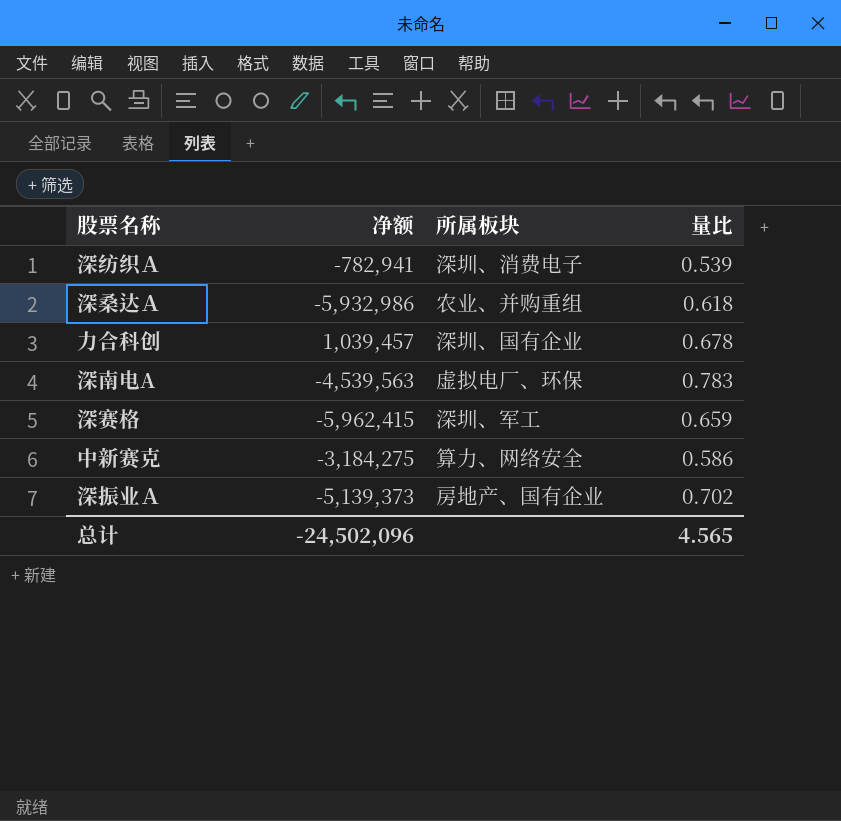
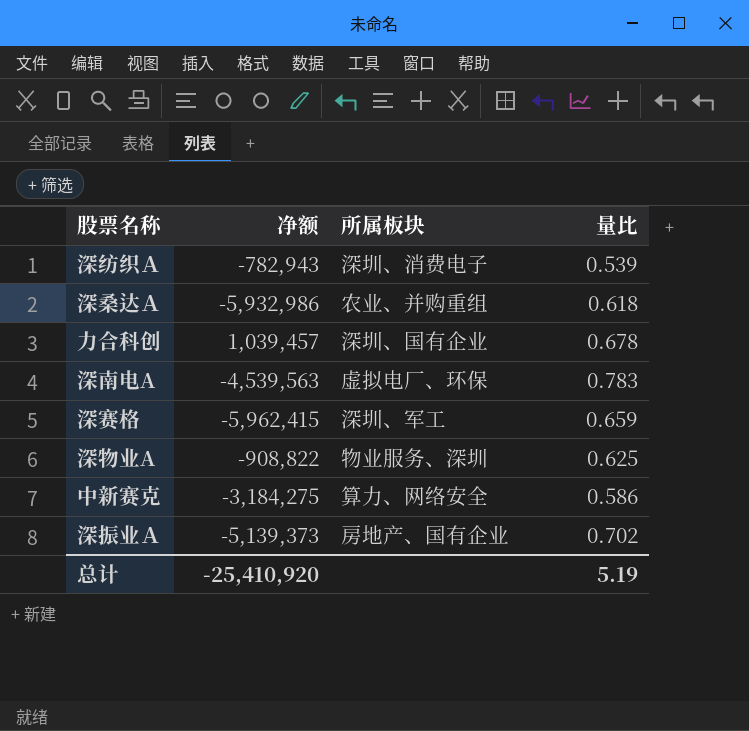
深纺织Ａ | 净额: -782,941 -> -782,943
row 深物业A: none -> -908,822 | 物业服务、深圳 | 0.625
总计 | 净额: -24,502,096 -> -25,410,920
总计 | 量比: 4.565 -> 5.19

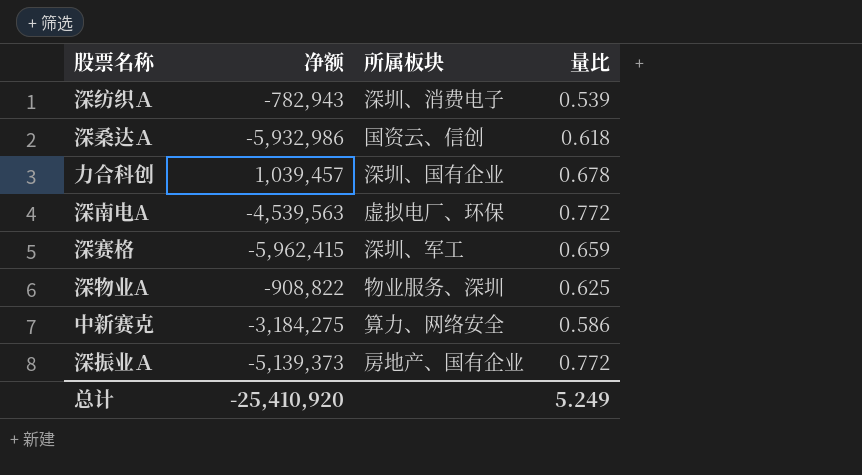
深桑达Ａ | 所属板块: 农业、并购重组 -> 国资云、信创
深南电A | 量比: 0.783 -> 0.772
深振业Ａ | 量比: 0.702 -> 0.772
总计 | 量比: 5.19 -> 5.249

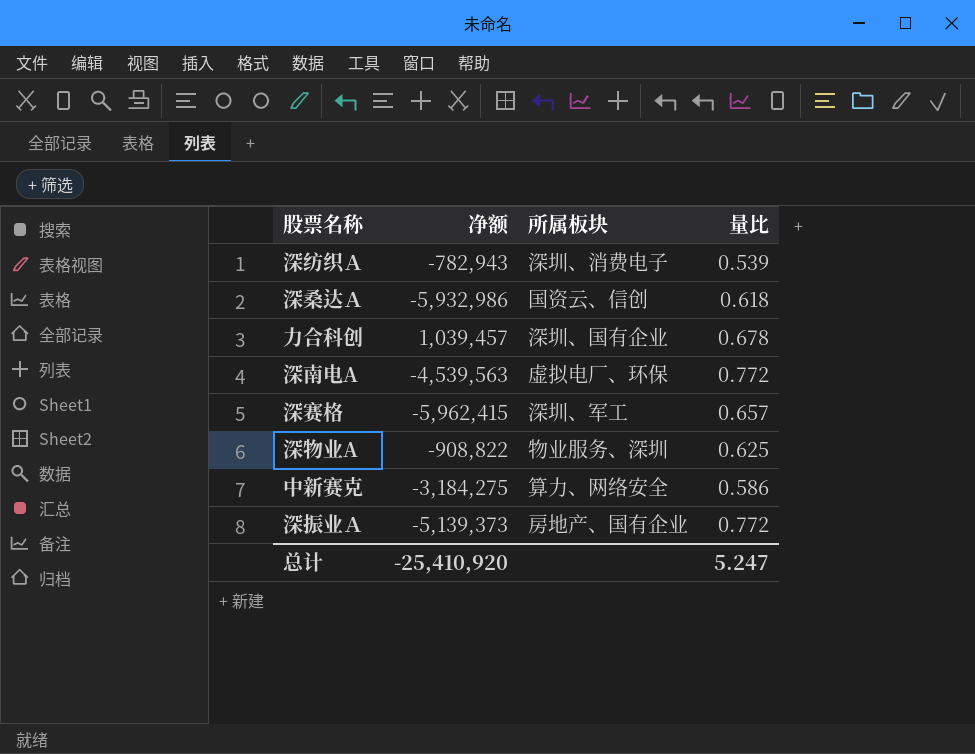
深赛格 | 量比: 0.659 -> 0.657
总计 | 量比: 5.249 -> 5.247

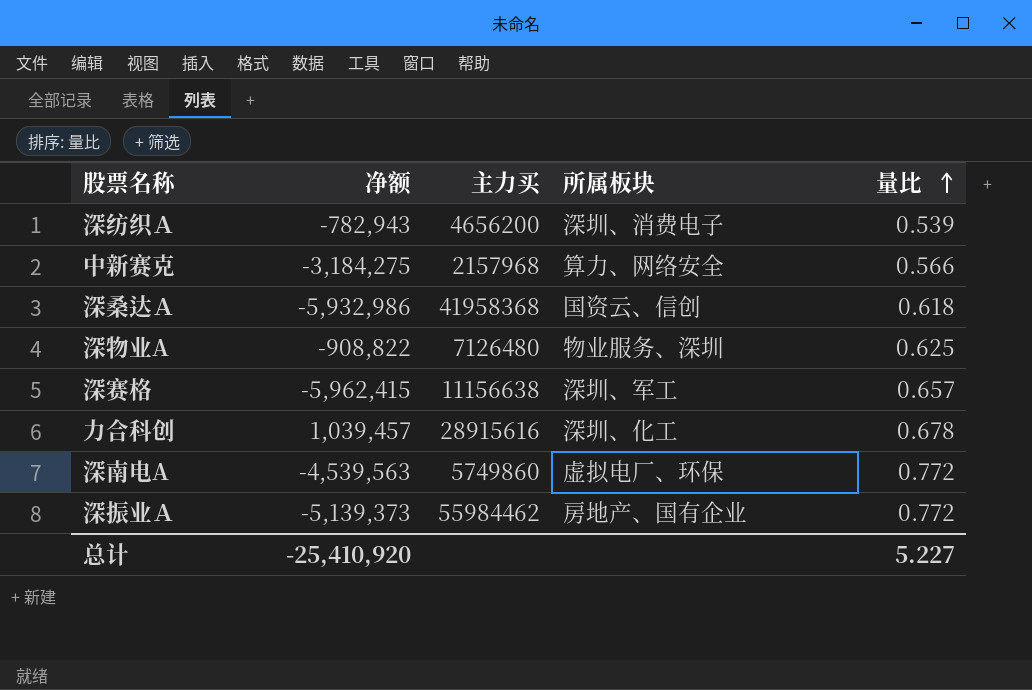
row order: none -> 量比 ascending
column 主力买 | position: none -> 3
中新赛克 | 量比: 0.586 -> 0.566
力合科创 | 所属板块: 深圳、国有企业 -> 深圳、化工
总计 | 量比: 5.247 -> 5.227

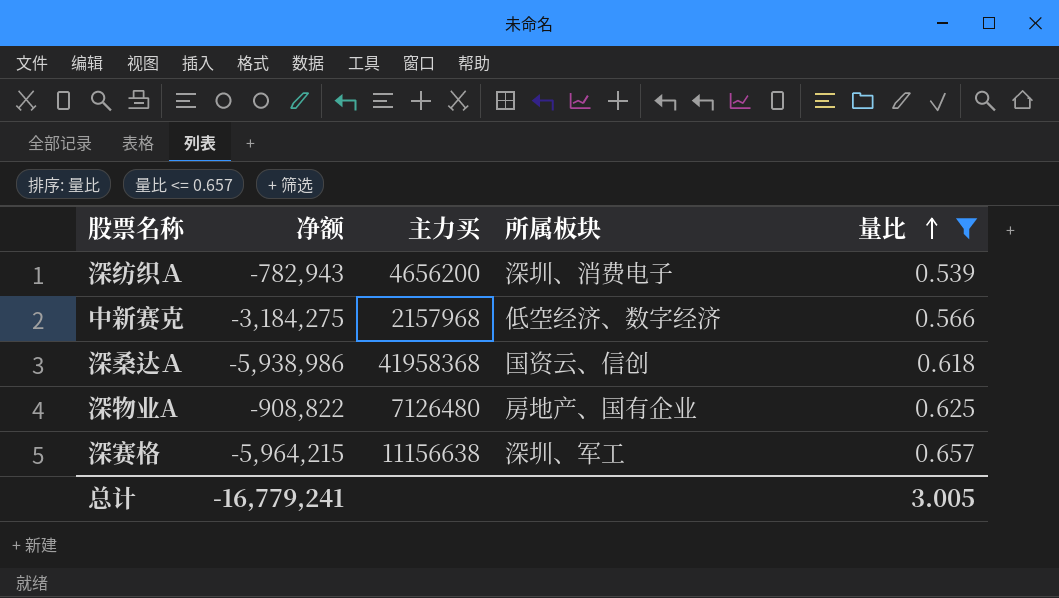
filter: none -> 量比 <= 0.657
中新赛克 | 所属板块: 算力、网络安全 -> 低空经济、数字经济
深桑达Ａ | 净额: -5,932,986 -> -5,938,986
深物业A | 所属板块: 物业服务、深圳 -> 房地产、国有企业
深赛格 | 净额: -5,962,415 -> -5,964,215
总计 | 净额: -25,410,920 -> -16,779,241
总计 | 量比: 5.227 -> 3.005

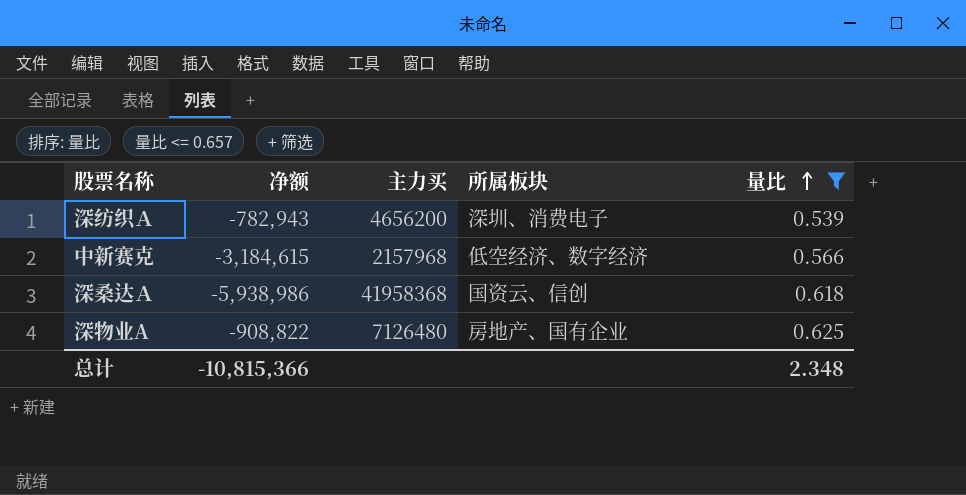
row 深赛格: -5,964,215 | 11156638 | 深圳、军工 | 0.657 -> none
中新赛克 | 净额: -3,184,275 -> -3,184,615
总计 | 净额: -16,779,241 -> -10,815,366
总计 | 量比: 3.005 -> 2.348

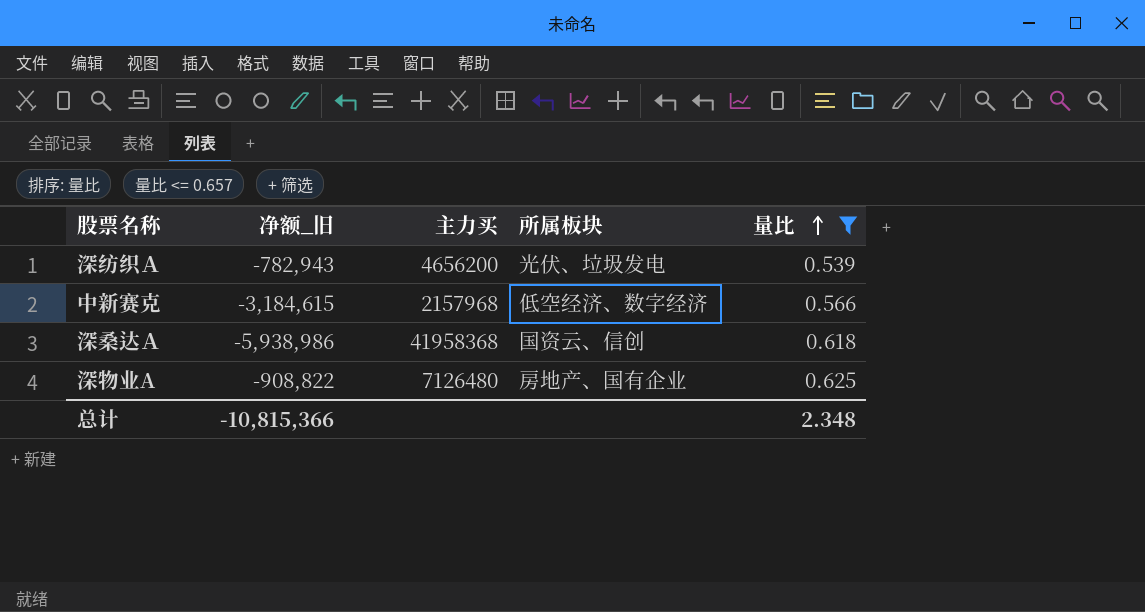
column name: 净额 -> 净额_旧
深纺织Ａ | 所属板块: 深圳、消费电子 -> 光伏、垃圾发电

